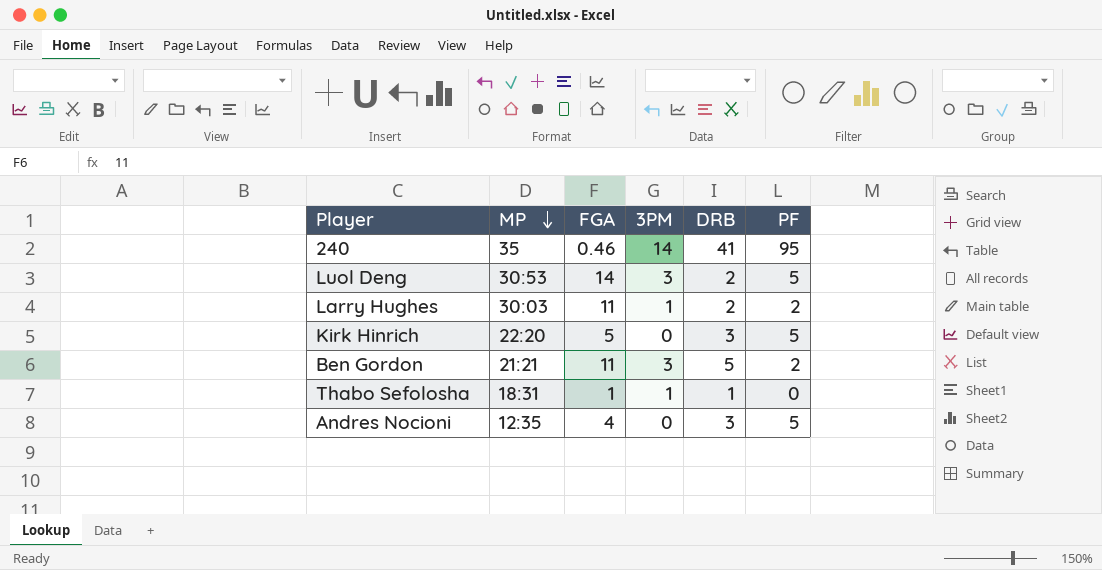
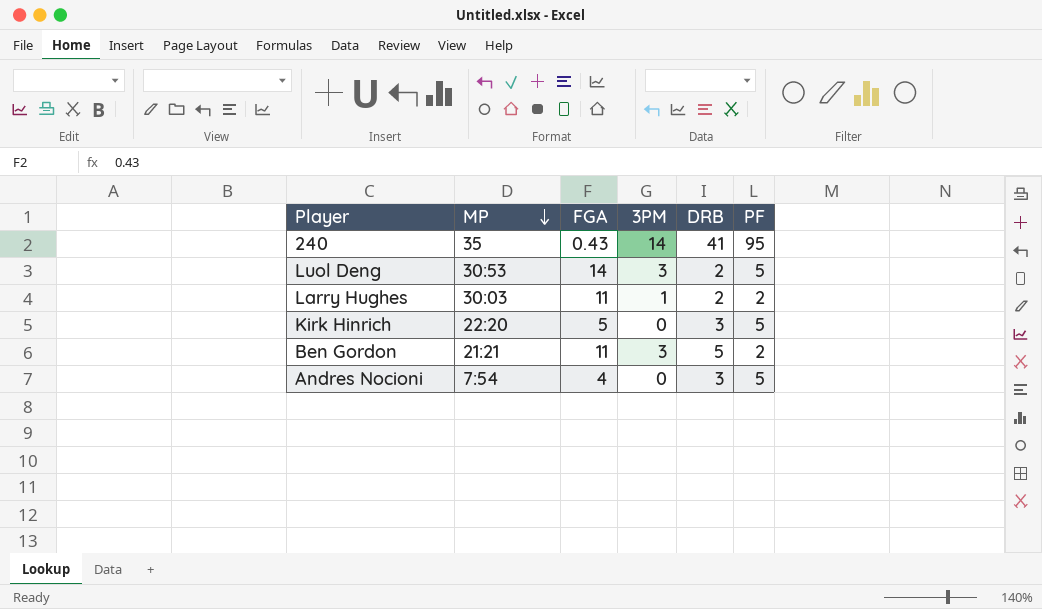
row Thabo Sefolosha: 18:31 | 1 | 1 | 1 | 0 -> none
240 | FGA: 0.46 -> 0.43
Andres Nocioni | MP: 12:35 -> 7:54

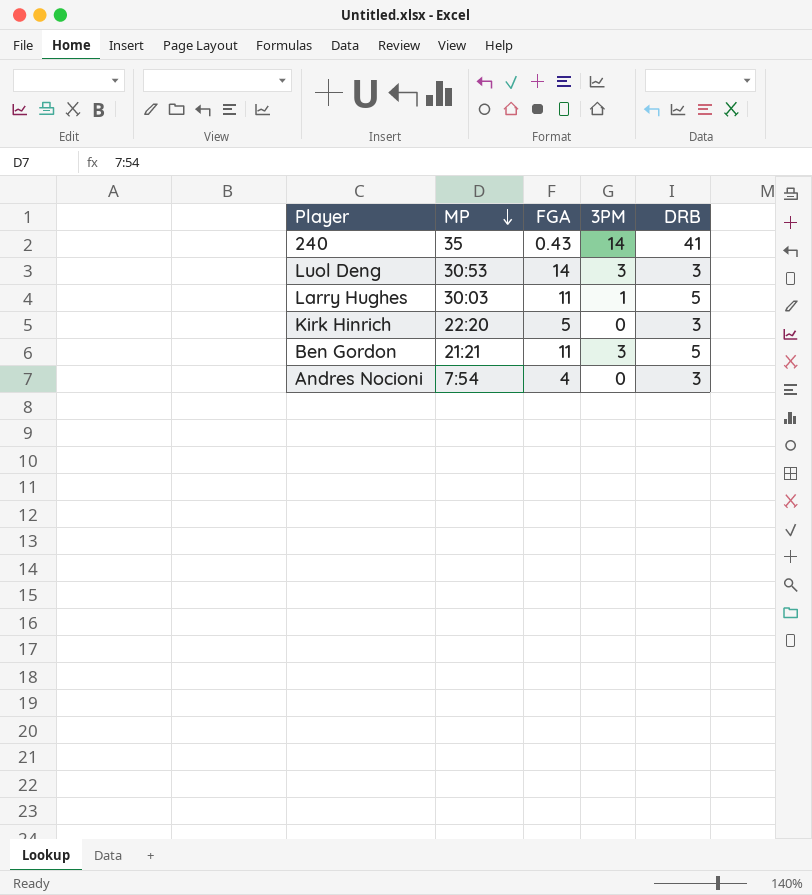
column PF | position: 6 -> none
Luol Deng | DRB: 2 -> 3
Larry Hughes | DRB: 2 -> 5

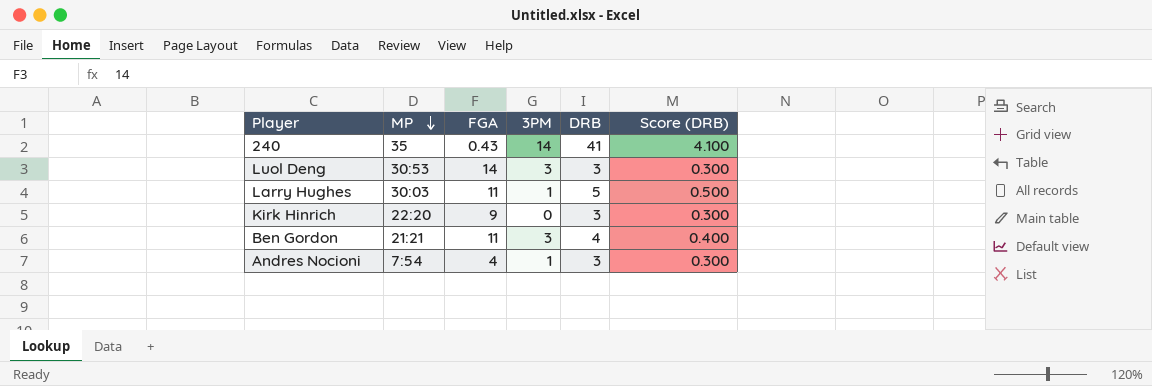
column Score (DRB) | formula: none -> [DRB] * 0.1
Kirk Hinrich | FGA: 5 -> 9
Ben Gordon | DRB: 5 -> 4
Andres Nocioni | 3PM: 0 -> 1

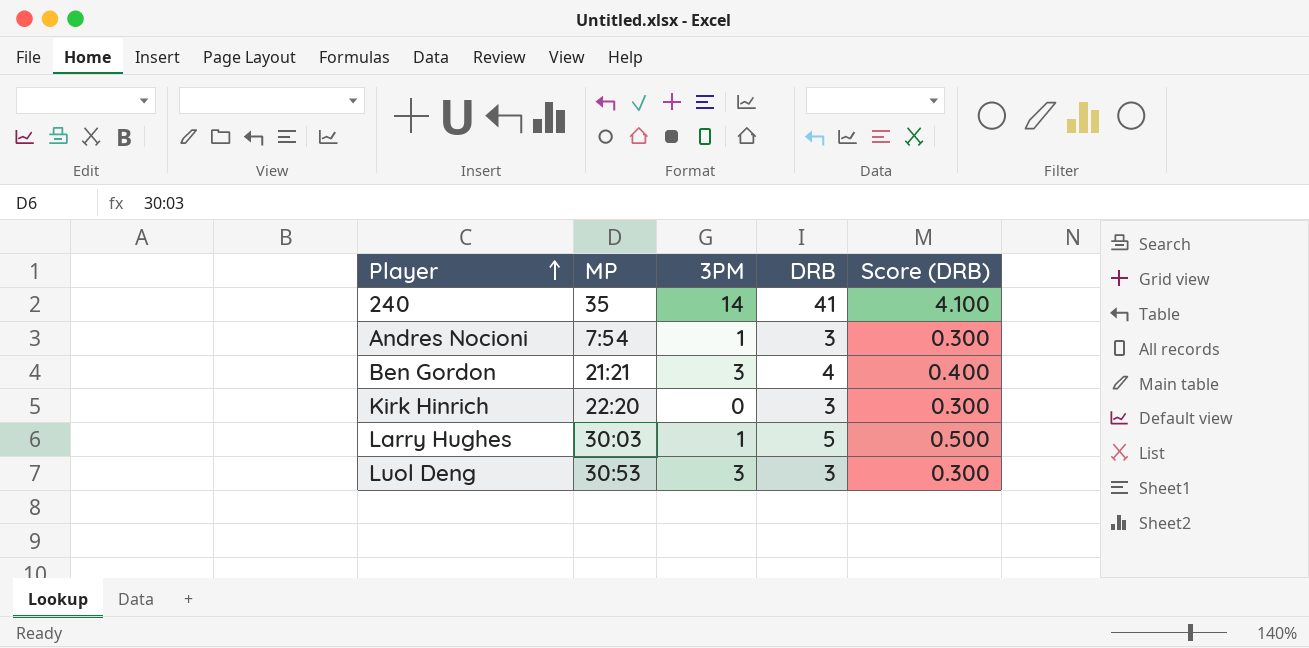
row order: MP descending -> Player ascending
column FGA | position: 3 -> none

